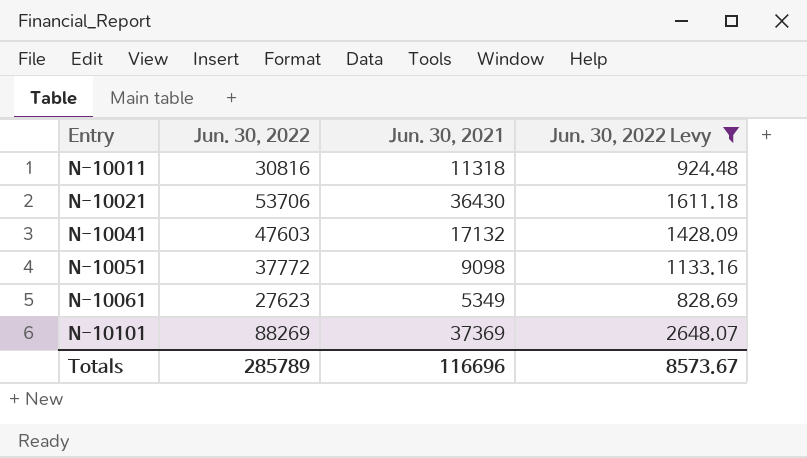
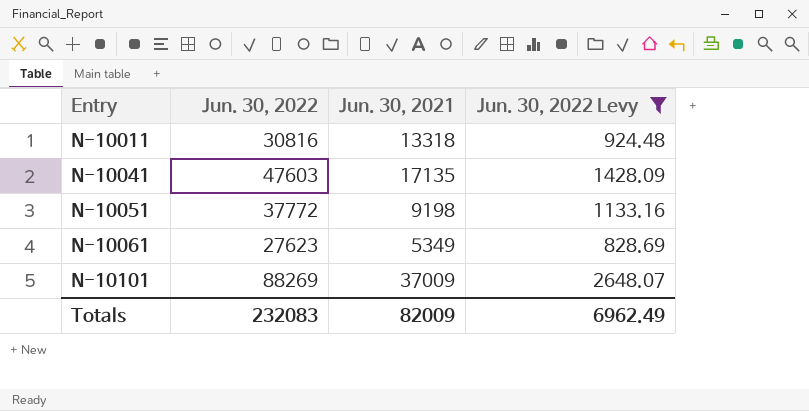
row N-10021: 53706 | 36430 | 1611.18 -> none
N-10011 | Jun. 30, 2021: 11318 -> 13318
N-10041 | Jun. 30, 2021: 17132 -> 17135
N-10051 | Jun. 30, 2021: 9098 -> 9198
N-10101 | Jun. 30, 2021: 37369 -> 37009
Totals | Jun. 30, 2022: 285789 -> 232083
Totals | Jun. 30, 2021: 116696 -> 82009
Totals | Jun. 30, 2022 Levy: 8573.67 -> 6962.49

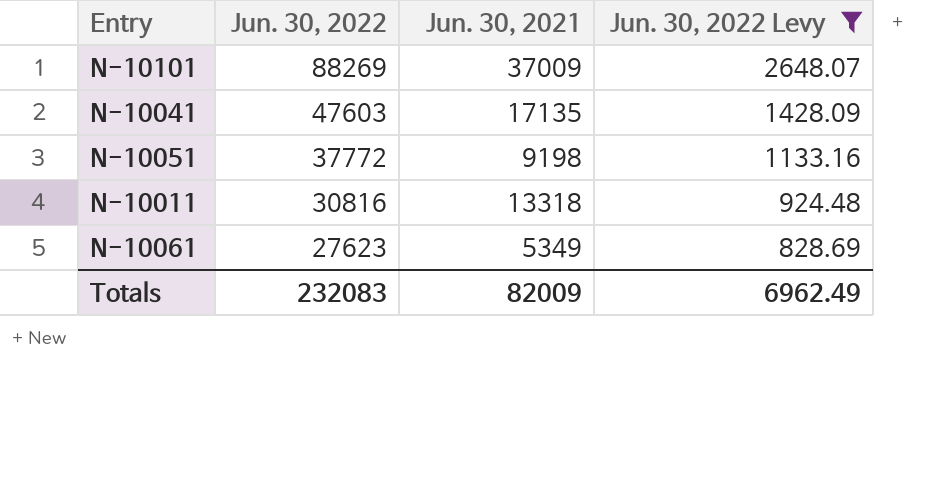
row order: Entry ascending -> Jun. 30, 2022 descending

